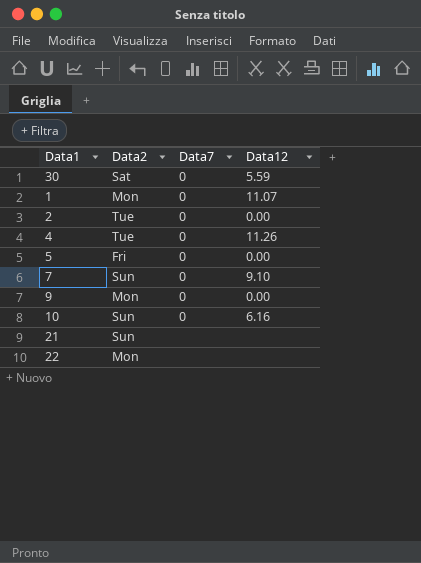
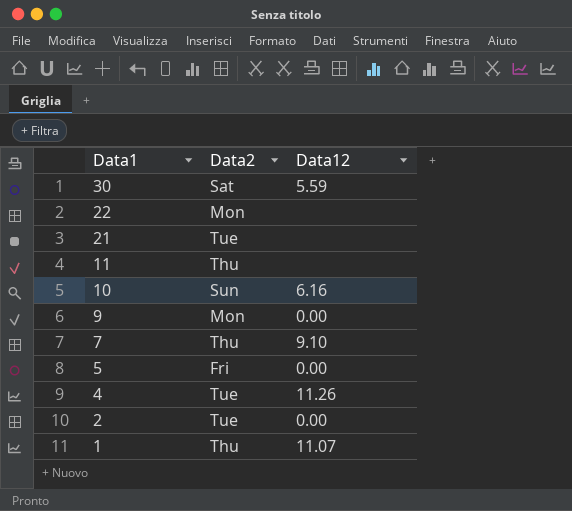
row order: none -> Data1 descending
column Data7 | position: 3 -> none
21 | Data2: Sun -> Tue
row 11: none -> Thu | none
7 | Data2: Sun -> Thu
1 | Data2: Mon -> Thu

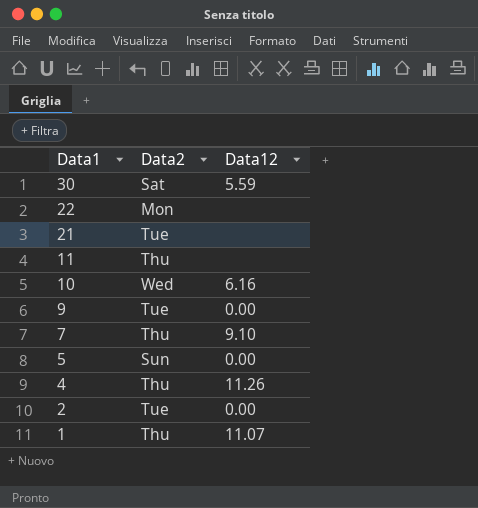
10 | Data2: Sun -> Wed
9 | Data2: Mon -> Tue
5 | Data2: Fri -> Sun
4 | Data2: Tue -> Thu

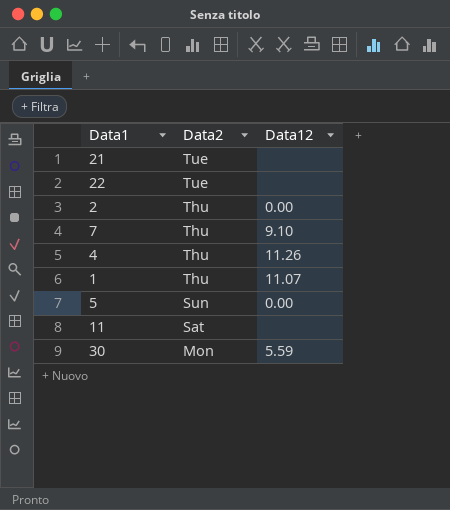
row order: Data1 descending -> Data2 descending
row 10: Wed | 6.16 -> none
row 9: Tue | 0.00 -> none
22 | Data2: Mon -> Tue
2 | Data2: Tue -> Thu
11 | Data2: Thu -> Sat
30 | Data2: Sat -> Mon

